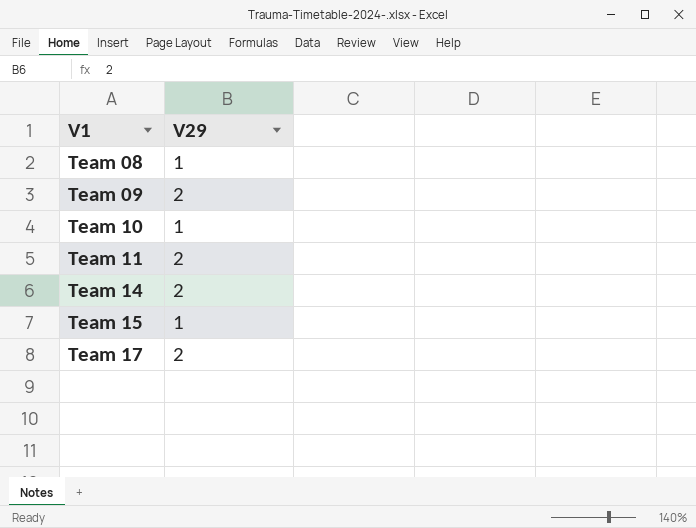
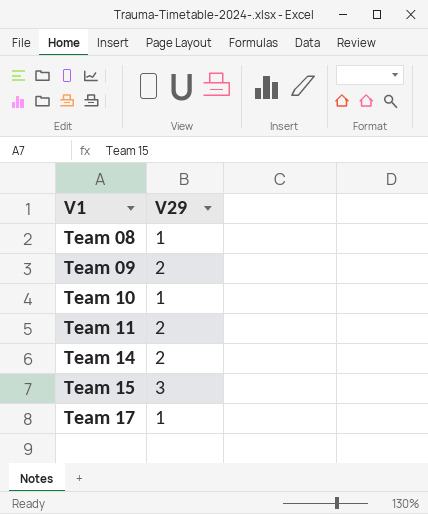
Team 15 | V29: 1 -> 3
Team 17 | V29: 2 -> 1

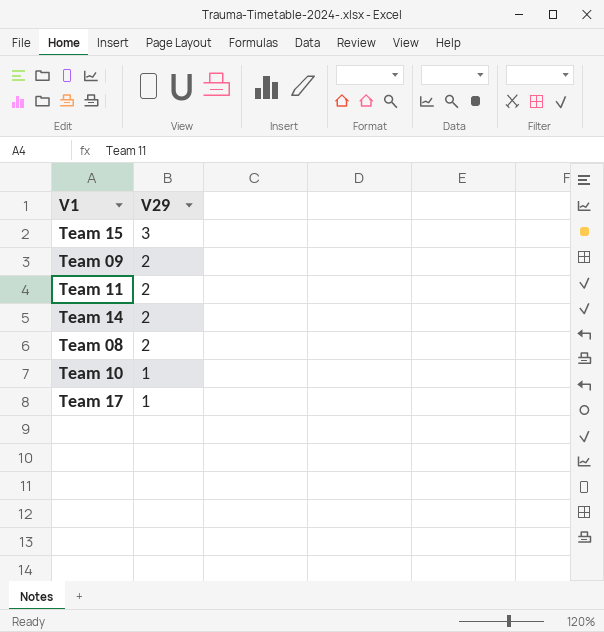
row order: V1 ascending -> V29 descending
Team 08 | V29: 1 -> 2

